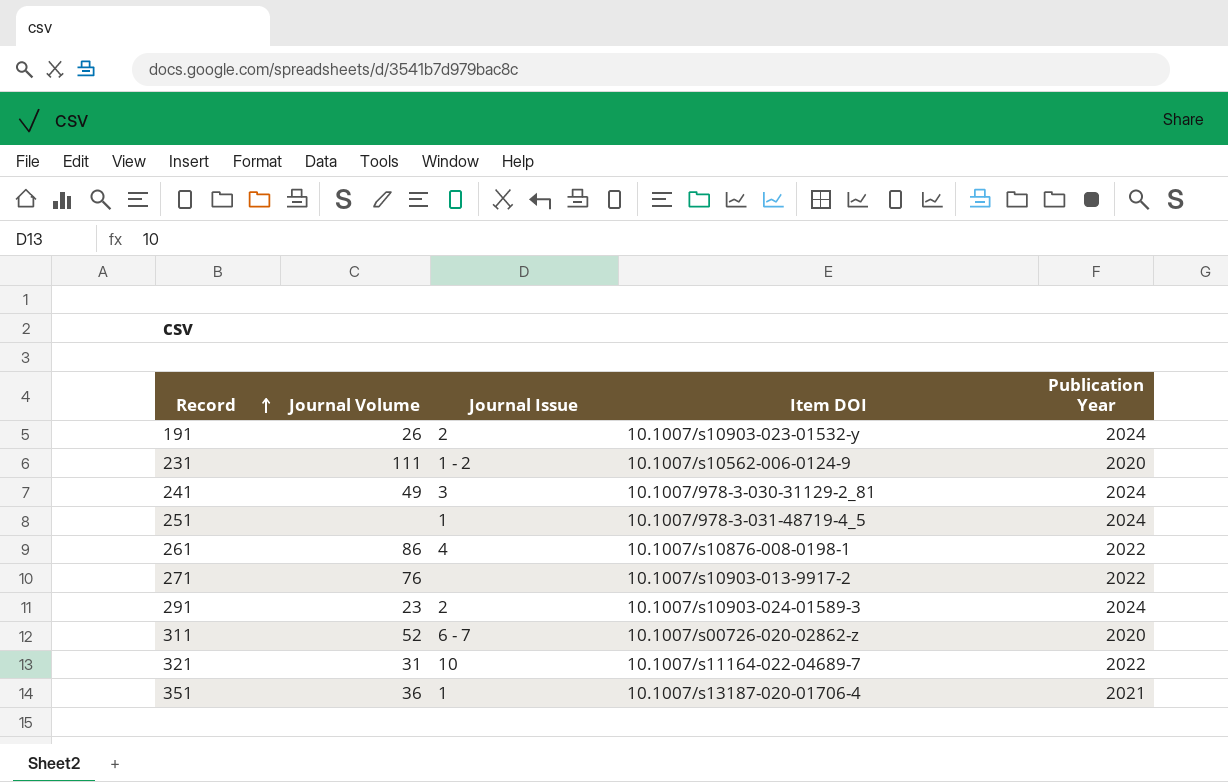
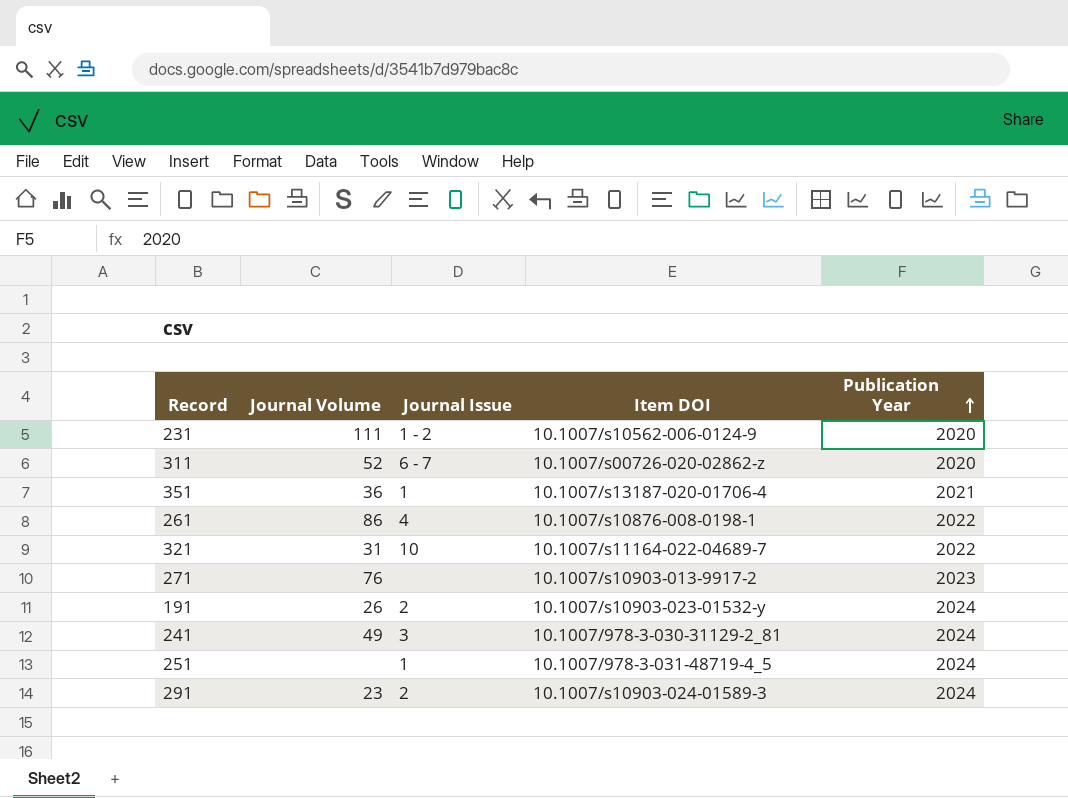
row order: Record ascending -> Publication Year ascending
271 | Publication Year: 2022 -> 2023

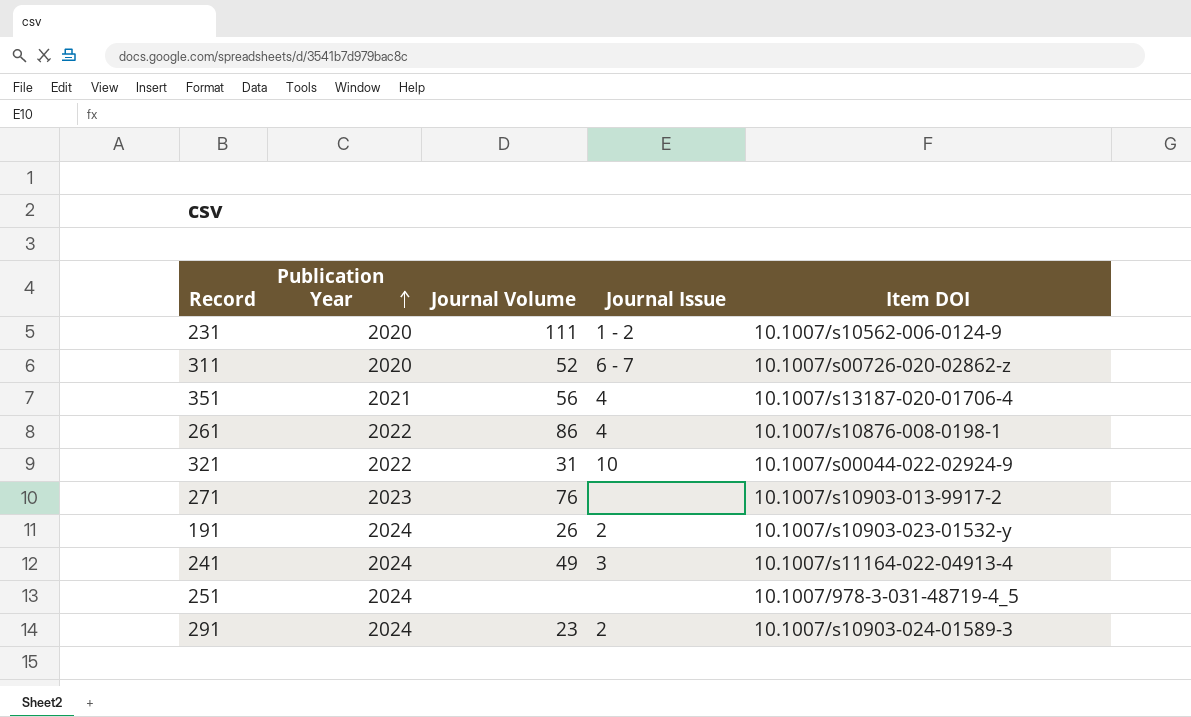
column Publication Year | position: 5 -> 2
351 | Journal Volume: 36 -> 56
351 | Journal Issue: 1 -> 4
321 | Item DOI: 10.1007/s11164-022-04689-7 -> 10.1007/s00044-022-02924-9
241 | Item DOI: 10.1007/978-3-030-31129-2_81 -> 10.1007/s11164-022-04913-4
251 | Journal Issue: 1 -> none

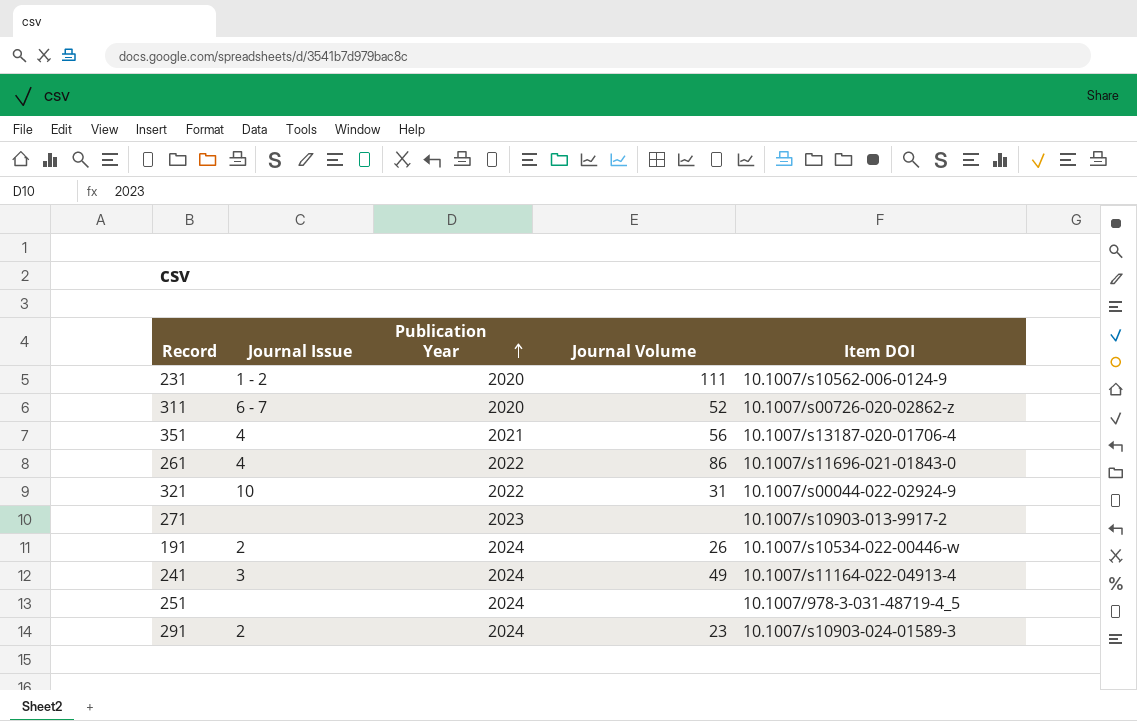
column Journal Issue | position: 4 -> 2
261 | Item DOI: 10.1007/s10876-008-0198-1 -> 10.1007/s11696-021-01843-0
271 | Journal Volume: 76 -> none
191 | Item DOI: 10.1007/s10903-023-01532-y -> 10.1007/s10534-022-00446-w

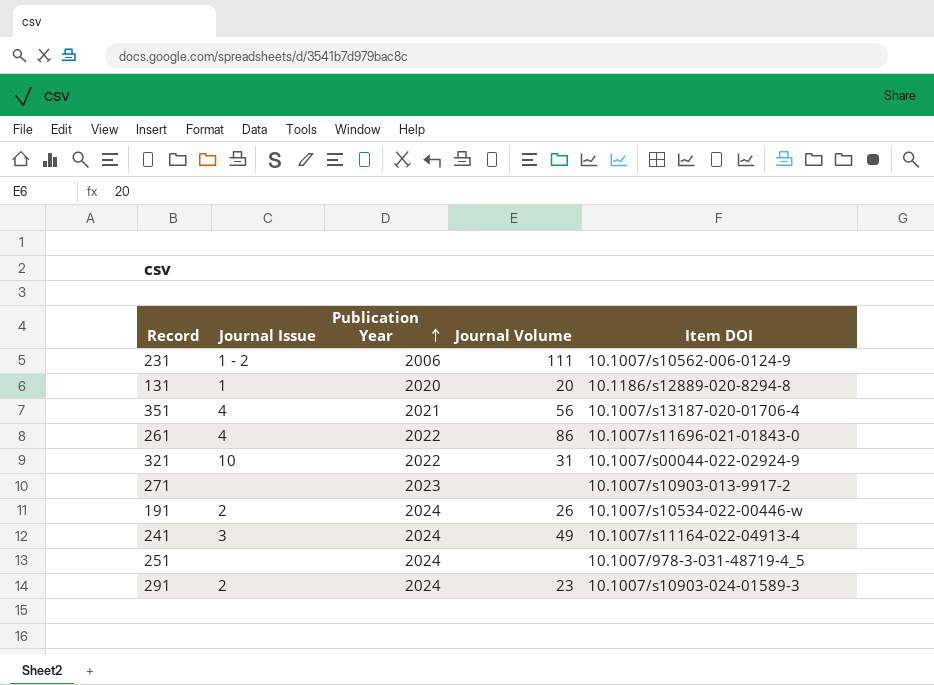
row 311: 6 - 7 | 2020 | 52 | 10.1007/s00726-020-02862-z -> none
231 | Publication Year: 2020 -> 2006
row 131: none -> 1 | 2020 | 20 | 10.1186/s12889-020-8294-8

